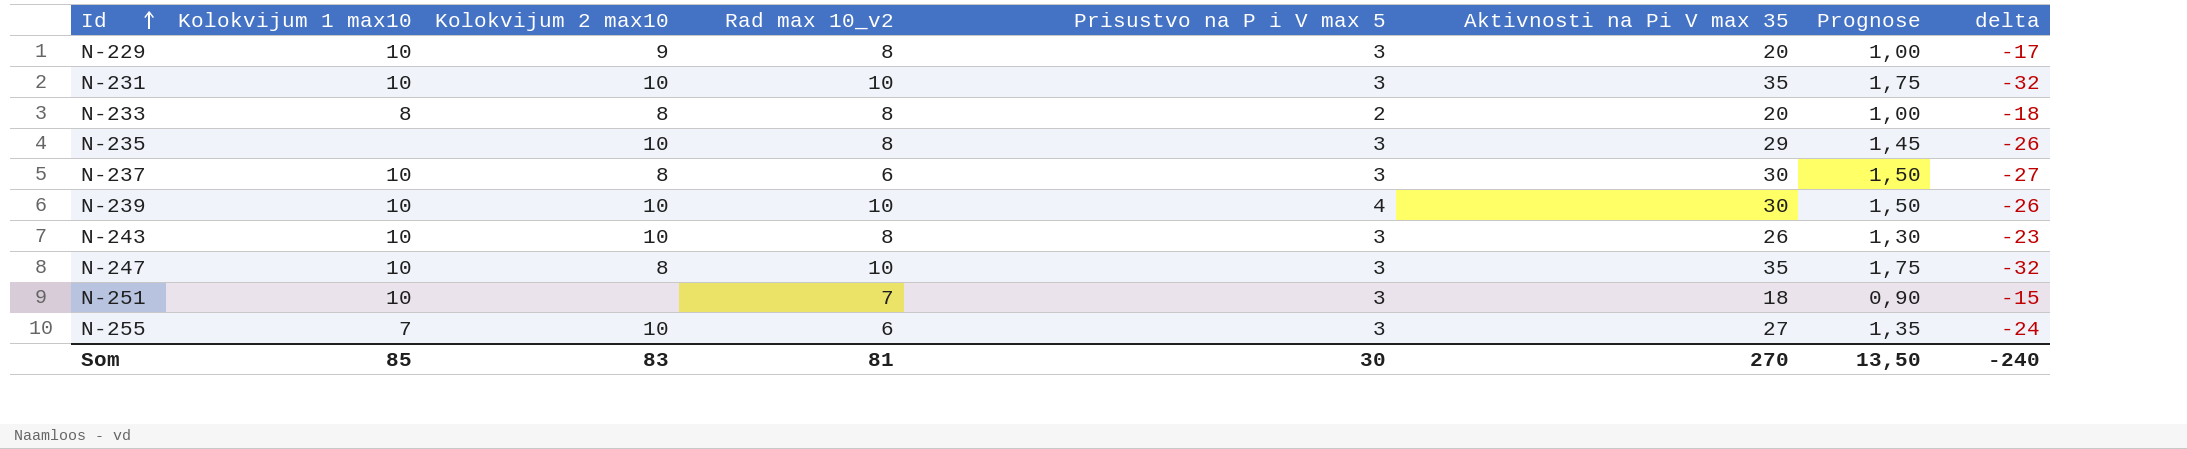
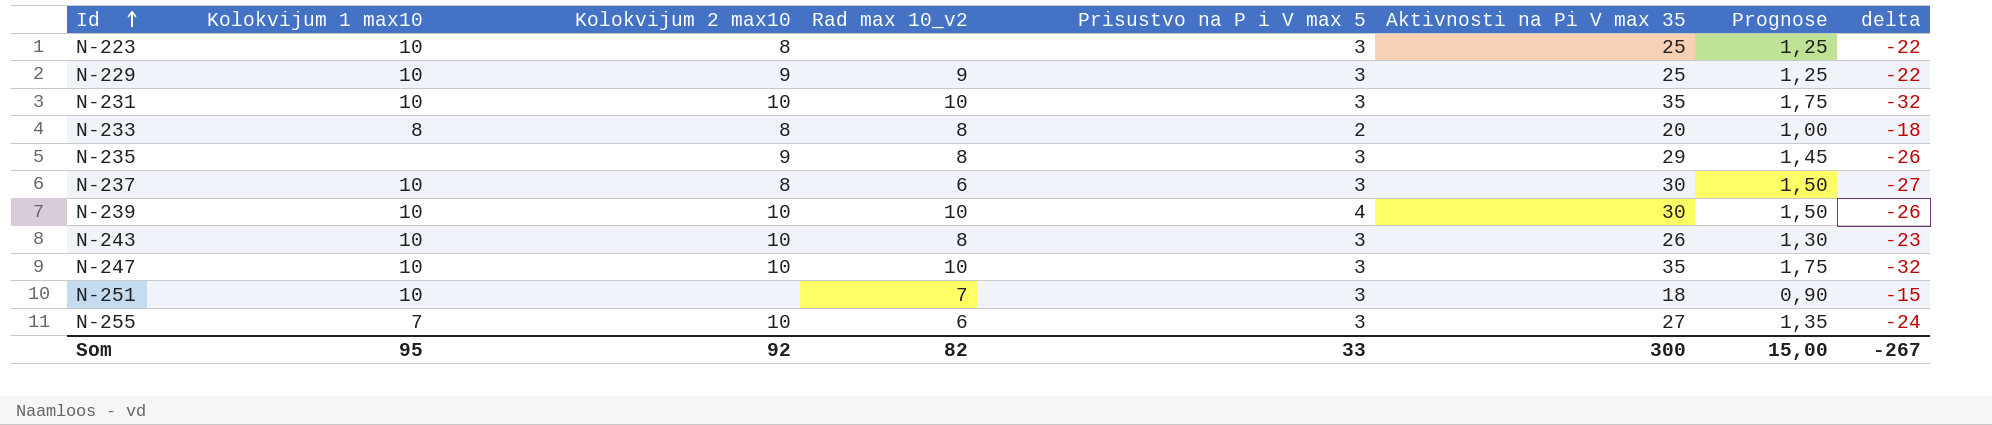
row N-223: none -> 10 | 8 | none | 3 | 25 | 1,25 | -22
N-229 | Rad max 10_v2: 8 -> 9
N-229 | Aktivnosti na Pi V max 35: 20 -> 25
N-229 | Prognose: 1,00 -> 1,25
N-229 | delta: -17 -> -22
N-235 | Kolokvijum 2 max10: 10 -> 9
N-247 | Kolokvijum 2 max10: 8 -> 10
Som | Kolokvijum 1 max10: 85 -> 95
Som | Kolokvijum 2 max10: 83 -> 92
Som | Rad max 10_v2: 81 -> 82
Som | Prisustvo na P i V max 5: 30 -> 33
Som | Aktivnosti na Pi V max 35: 270 -> 300
Som | Prognose: 13,50 -> 15,00
Som | delta: -240 -> -267

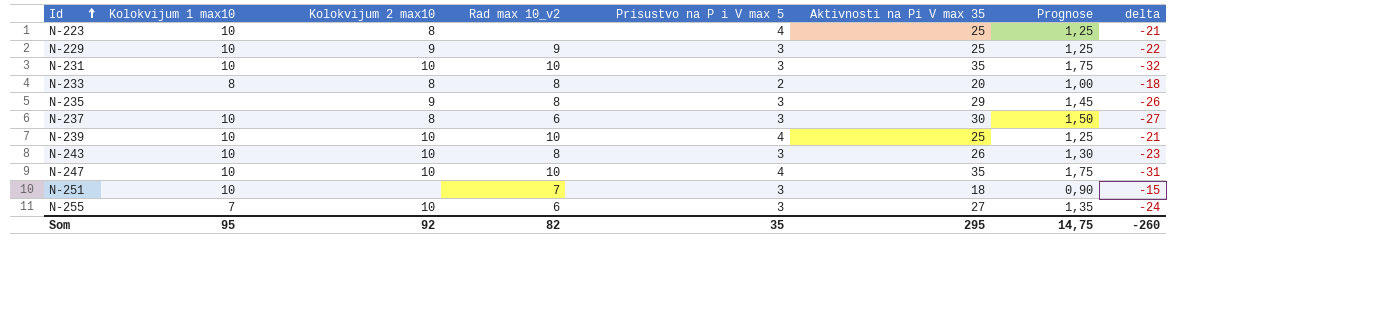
N-223 | Prisustvo na P i V max 5: 3 -> 4
N-223 | delta: -22 -> -21
N-239 | Aktivnosti na Pi V max 35: 30 -> 25
N-239 | Prognose: 1,50 -> 1,25
N-239 | delta: -26 -> -21
N-247 | Prisustvo na P i V max 5: 3 -> 4
N-247 | delta: -32 -> -31
Som | Prisustvo na P i V max 5: 33 -> 35
Som | Aktivnosti na Pi V max 35: 300 -> 295
Som | Prognose: 15,00 -> 14,75
Som | delta: -267 -> -260

